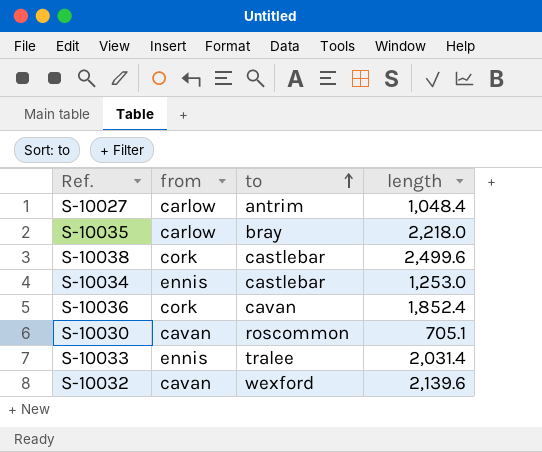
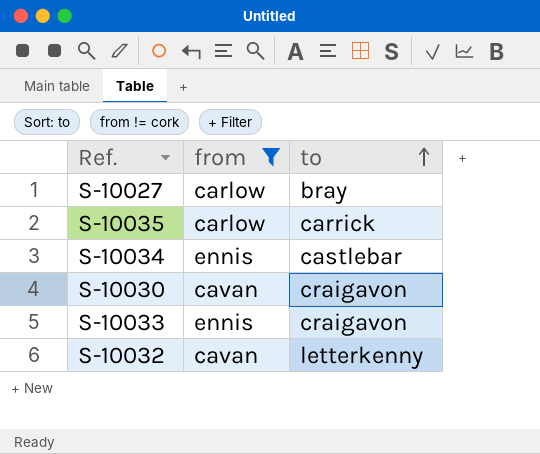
filter: none -> from != cork
column length | position: 4 -> none
S-10027 | to: antrim -> bray
S-10035 | to: bray -> carrick
S-10030 | to: roscommon -> craigavon
S-10033 | to: tralee -> craigavon
S-10032 | to: wexford -> letterkenny

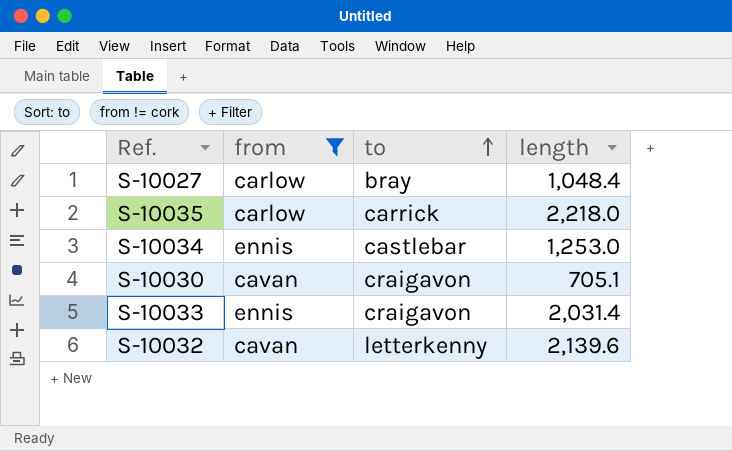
column length | position: none -> 4

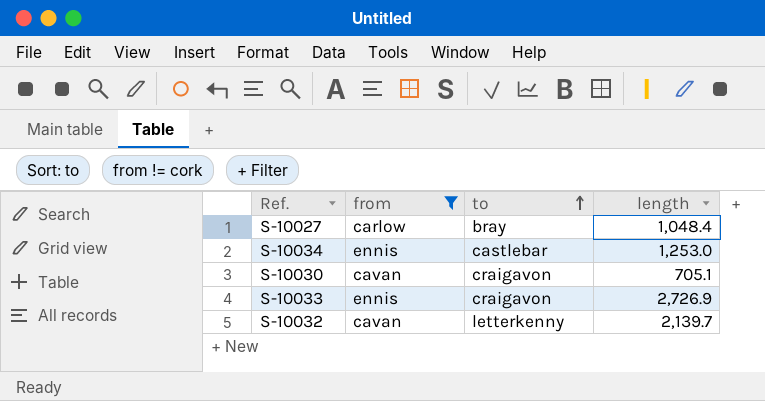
row S-10035: carlow | carrick | 2,218.0 -> none
S-10033 | length: 2,031.4 -> 2,726.9
S-10032 | length: 2,139.6 -> 2,139.7

